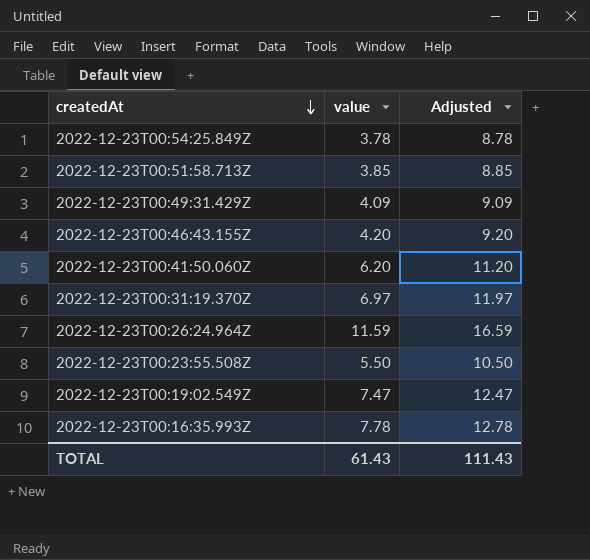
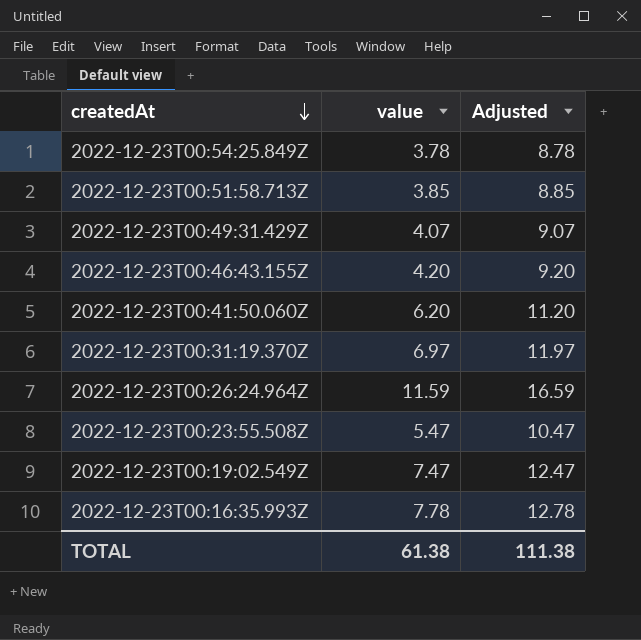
2022-12-23T00:49:31.429Z | value: 4.09 -> 4.07
2022-12-23T00:49:31.429Z | Adjusted: 9.09 -> 9.07
2022-12-23T00:23:55.508Z | value: 5.50 -> 5.47
2022-12-23T00:23:55.508Z | Adjusted: 10.50 -> 10.47
TOTAL | value: 61.43 -> 61.38
TOTAL | Adjusted: 111.43 -> 111.38

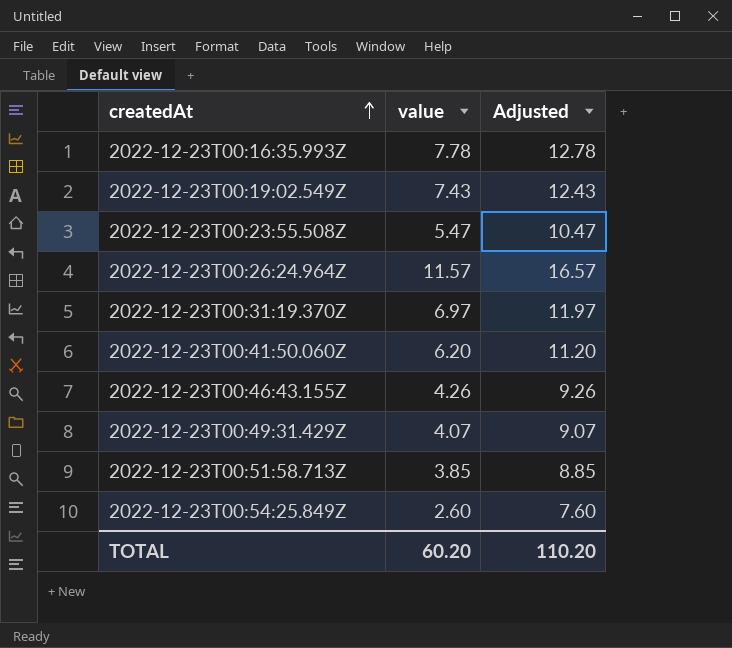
row order: createdAt descending -> createdAt ascending
2022-12-23T00:19:02.549Z | value: 7.47 -> 7.43
2022-12-23T00:19:02.549Z | Adjusted: 12.47 -> 12.43
2022-12-23T00:26:24.964Z | value: 11.59 -> 11.57
2022-12-23T00:26:24.964Z | Adjusted: 16.59 -> 16.57
2022-12-23T00:46:43.155Z | value: 4.20 -> 4.26
2022-12-23T00:46:43.155Z | Adjusted: 9.20 -> 9.26
2022-12-23T00:54:25.849Z | value: 3.78 -> 2.60
2022-12-23T00:54:25.849Z | Adjusted: 8.78 -> 7.60
TOTAL | value: 61.38 -> 60.20
TOTAL | Adjusted: 111.38 -> 110.20

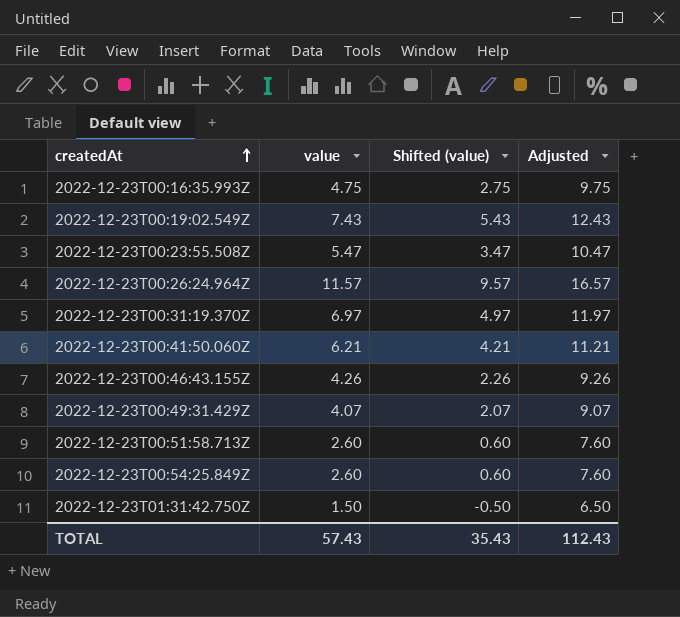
column Shifted (value) | formula: none -> [value] - 2
2022-12-23T00:16:35.993Z | value: 7.78 -> 4.75
2022-12-23T00:16:35.993Z | Adjusted: 12.78 -> 9.75
2022-12-23T00:41:50.060Z | value: 6.20 -> 6.21
2022-12-23T00:41:50.060Z | Adjusted: 11.20 -> 11.21
2022-12-23T00:51:58.713Z | value: 3.85 -> 2.60
2022-12-23T00:51:58.713Z | Adjusted: 8.85 -> 7.60
row 2022-12-23T01:31:42.750Z: none -> 1.50 | -0.50 | 6.50
TOTAL | value: 60.20 -> 57.43
TOTAL | Adjusted: 110.20 -> 112.43

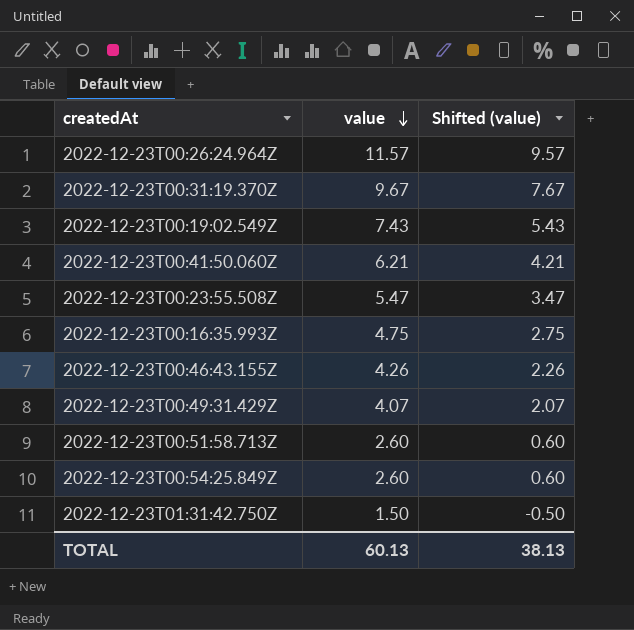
row order: createdAt ascending -> value descending
column Adjusted | formula: [value] + 5 -> none
2022-12-23T00:31:19.370Z | value: 6.97 -> 9.67
2022-12-23T00:31:19.370Z | Shifted (value): 4.97 -> 7.67
TOTAL | value: 57.43 -> 60.13
TOTAL | Shifted (value): 35.43 -> 38.13

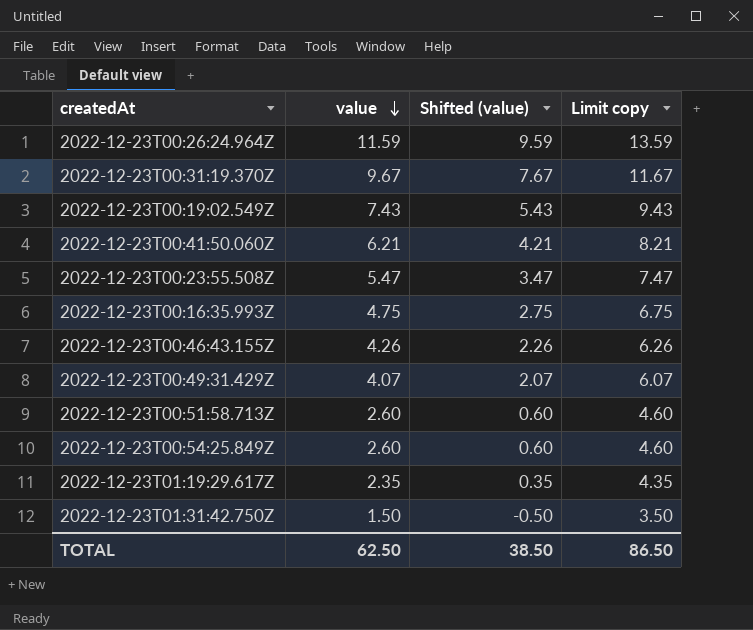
column Limit copy | formula: none -> [value] + 2
2022-12-23T00:26:24.964Z | value: 11.57 -> 11.59
2022-12-23T00:26:24.964Z | Shifted (value): 9.57 -> 9.59
row 2022-12-23T01:19:29.617Z: none -> 2.35 | 0.35 | 4.35
TOTAL | value: 60.13 -> 62.50
TOTAL | Shifted (value): 38.13 -> 38.50

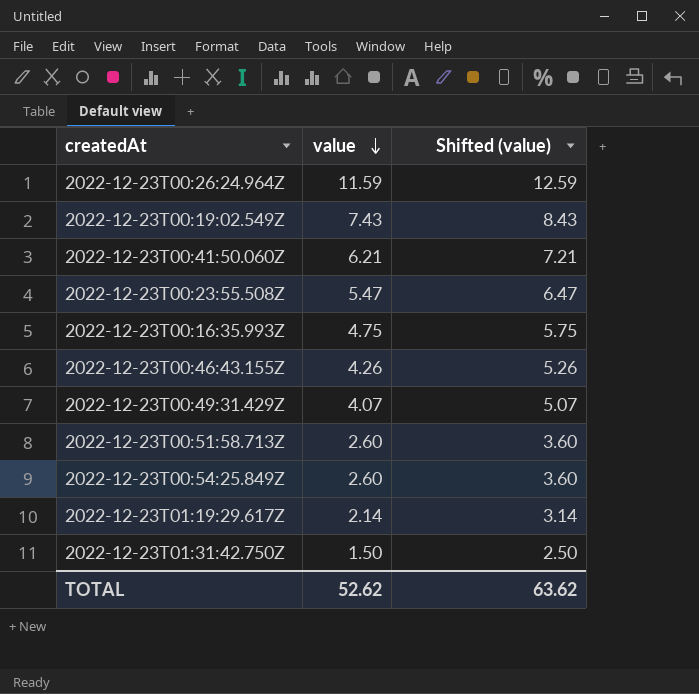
column Limit copy | formula: [value] + 2 -> none
column Shifted (value) | formula: [value] - 2 -> [value] + 1
row 2022-12-23T00:31:19.370Z: 9.67 | 7.67 | 11.67 -> none
2022-12-23T01:19:29.617Z | value: 2.35 -> 2.14
TOTAL | value: 62.50 -> 52.62
TOTAL | Shifted (value): 38.50 -> 63.62

